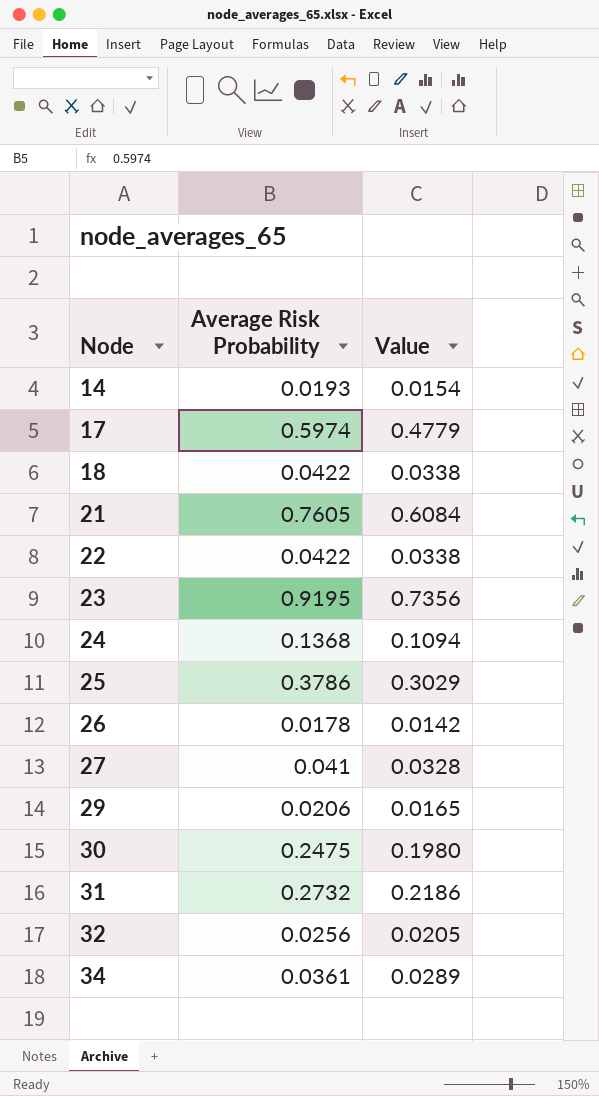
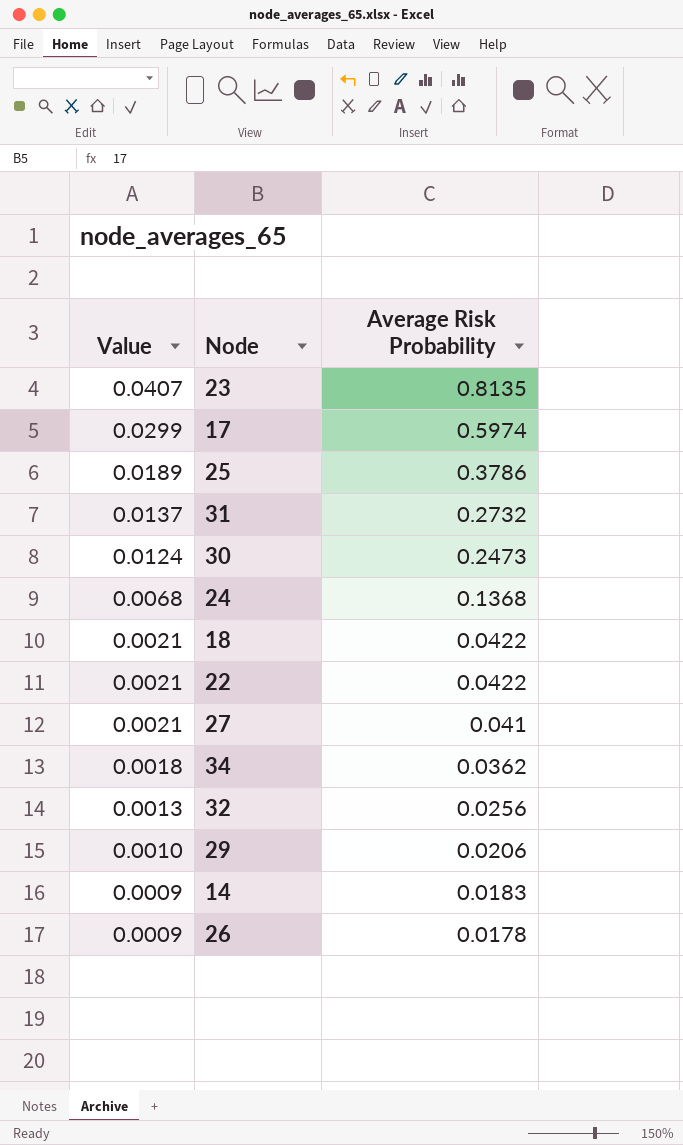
row order: Node ascending -> Value descending
column Value | formula: [Average Risk Probability] * 0.8 -> [Average Risk Probability] * 0.05
column Value | position: 3 -> 1
row 21: 0.7605 | 0.6084 -> none
23 | Average Risk Probability: 0.9195 -> 0.8135
30 | Average Risk Probability: 0.2475 -> 0.2473
34 | Average Risk Probability: 0.0361 -> 0.0362
14 | Average Risk Probability: 0.0193 -> 0.0183

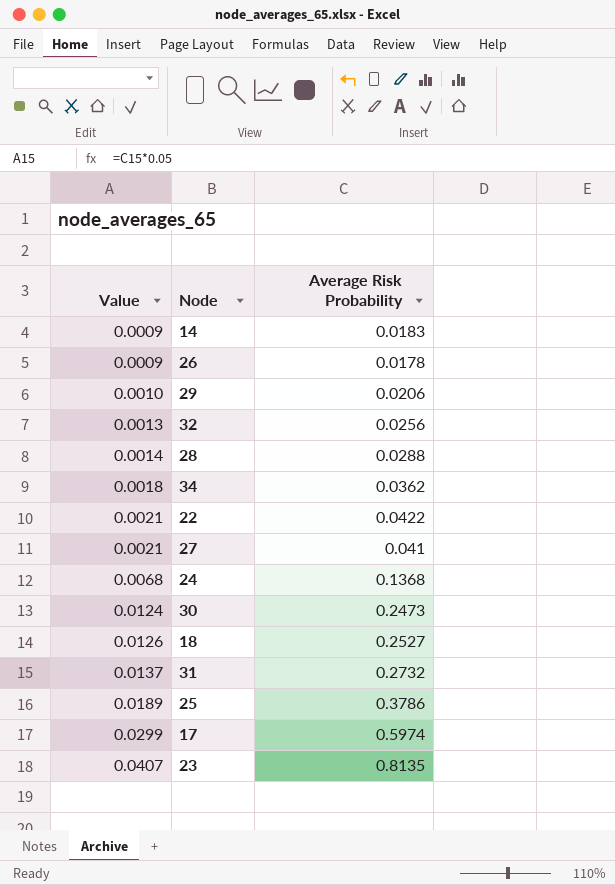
row order: Value descending -> Value ascending
row 28: none -> 0.0014 | 0.0288
18 | Value: 0.0021 -> 0.0126
18 | Average Risk Probability: 0.0422 -> 0.2527

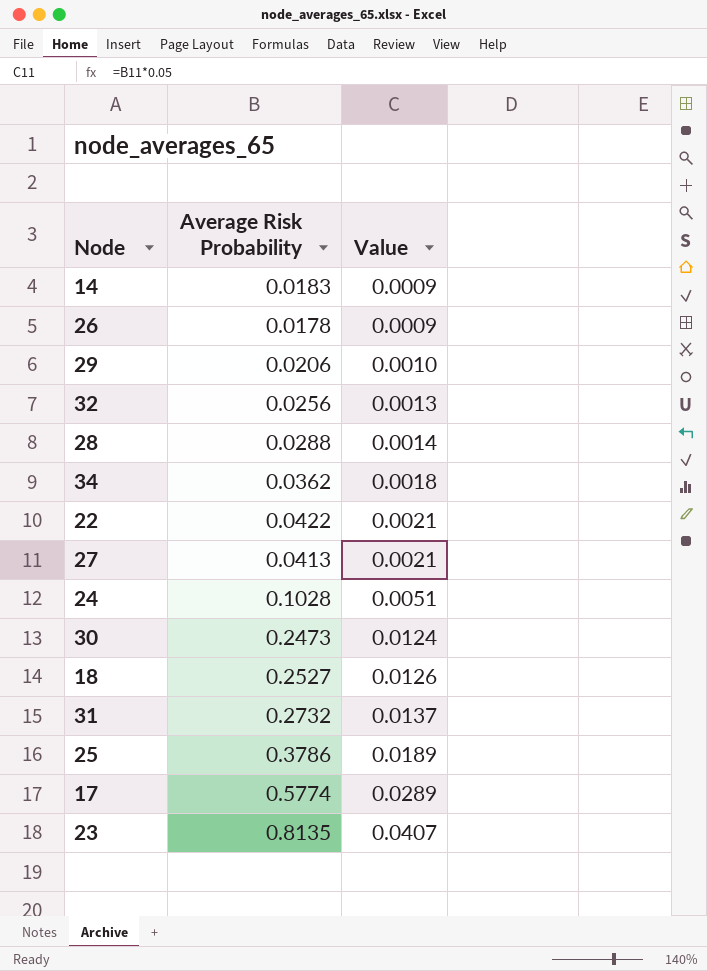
column Value | position: 1 -> 3
27 | Average Risk Probability: 0.041 -> 0.0413
24 | Average Risk Probability: 0.1368 -> 0.1028
24 | Value: 0.0068 -> 0.0051
17 | Average Risk Probability: 0.5974 -> 0.5774
17 | Value: 0.0299 -> 0.0289

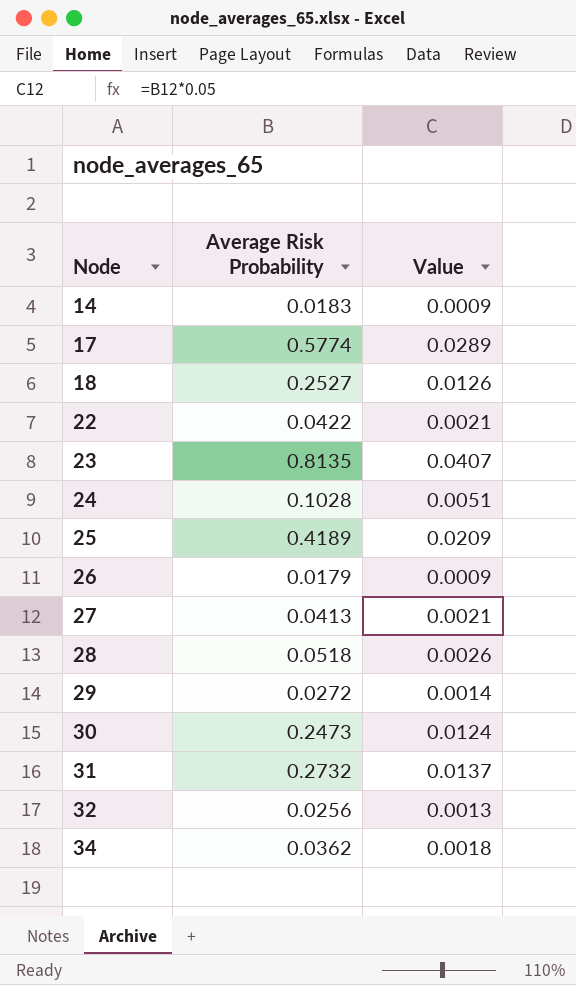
row order: Value ascending -> Node ascending
25 | Average Risk Probability: 0.3786 -> 0.4189
25 | Value: 0.0189 -> 0.0209
26 | Average Risk Probability: 0.0178 -> 0.0179
28 | Average Risk Probability: 0.0288 -> 0.0518
28 | Value: 0.0014 -> 0.0026
29 | Average Risk Probability: 0.0206 -> 0.0272
29 | Value: 0.0010 -> 0.0014

